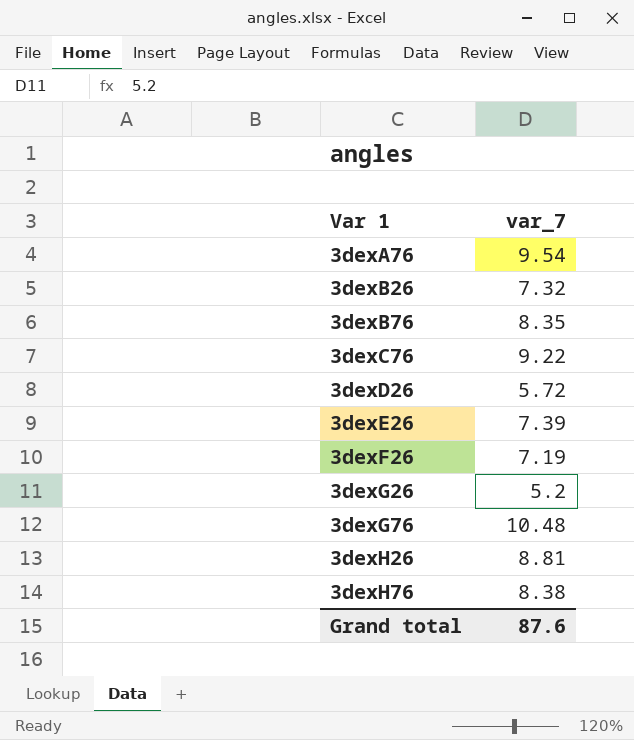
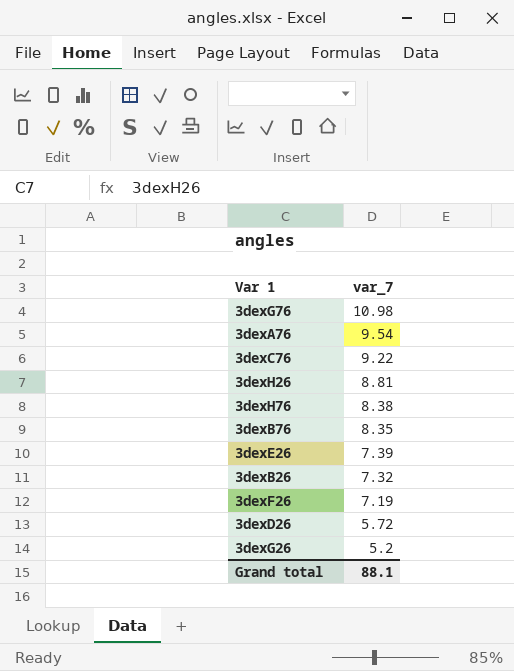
row order: Var 1 ascending -> var_7 descending
3dexG76 | var_7: 10.48 -> 10.98
Grand total | var_7: 87.6 -> 88.1

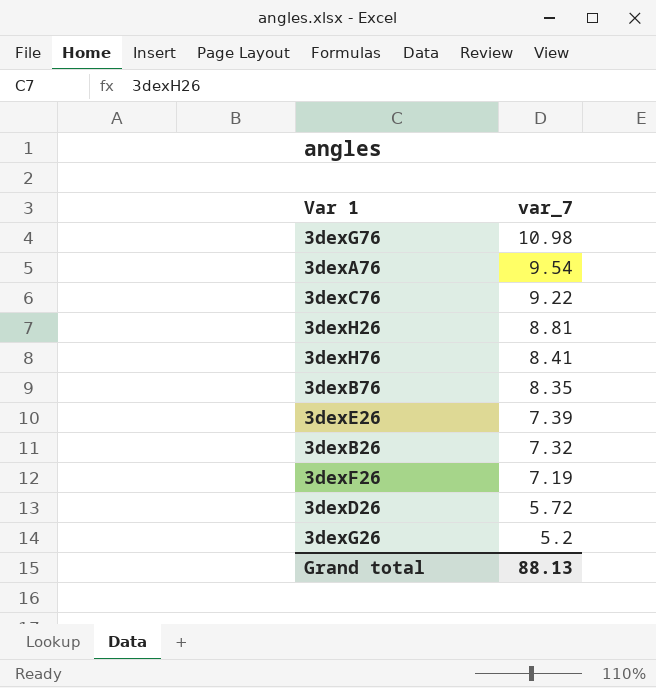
3dexH76 | var_7: 8.38 -> 8.41
Grand total | var_7: 88.1 -> 88.13

